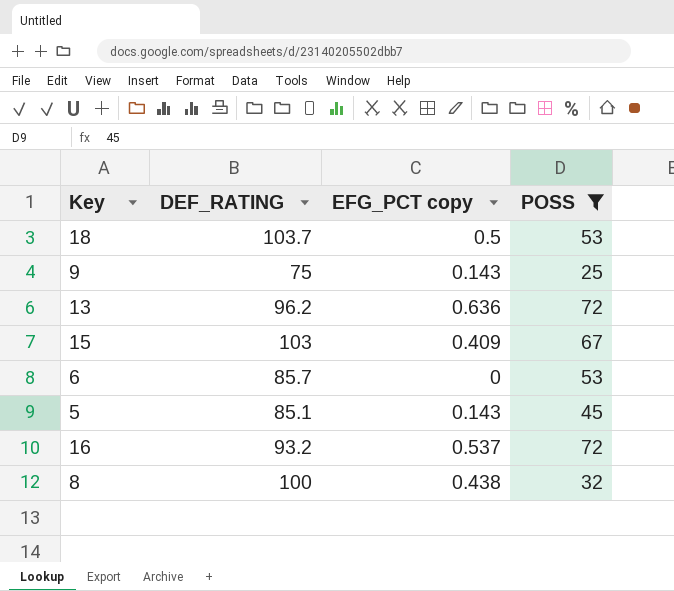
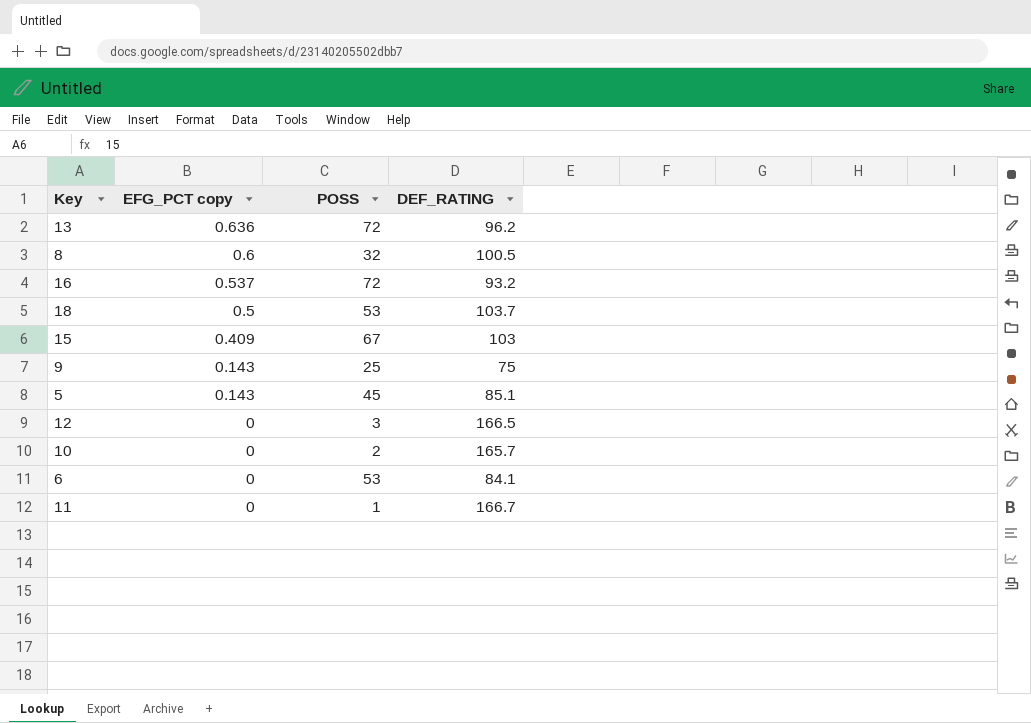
filter: POSS >= 25 -> none
row order: none -> EFG_PCT copy descending
column DEF_RATING | position: 2 -> 4
8 | EFG_PCT copy: 0.438 -> 0.6
8 | DEF_RATING: 100 -> 100.5
6 | DEF_RATING: 85.7 -> 84.1

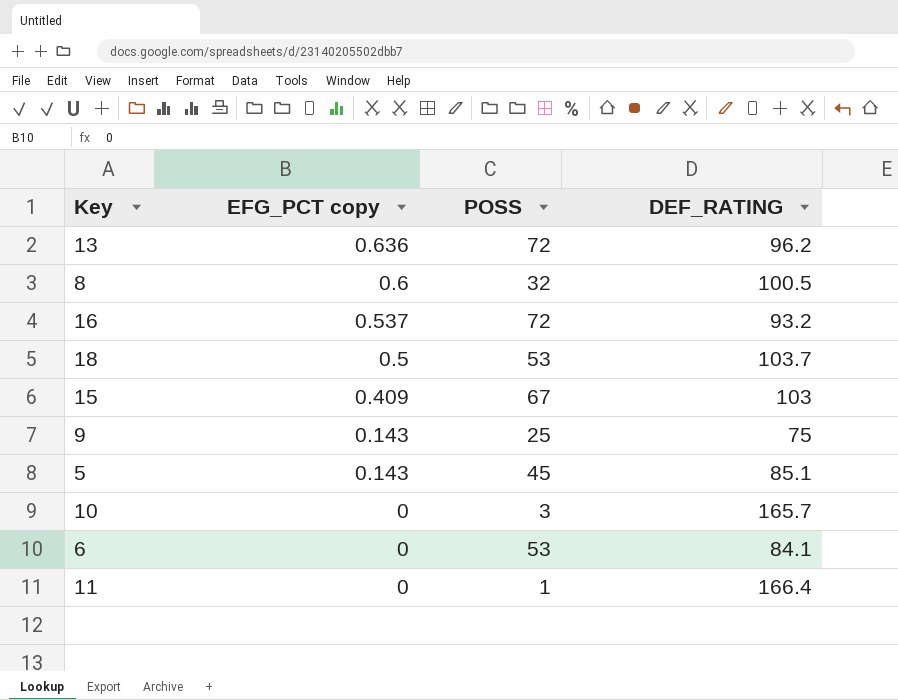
row 12: 0 | 3 | 166.5 -> none
10 | POSS: 2 -> 3
11 | DEF_RATING: 166.7 -> 166.4

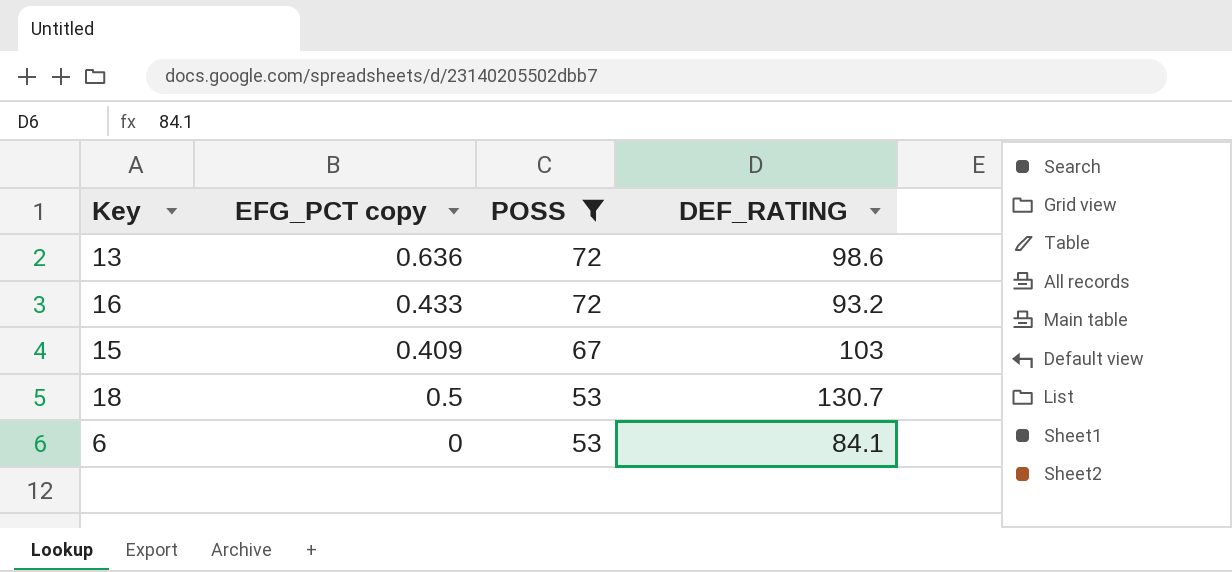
filter: none -> POSS >= 53
row order: EFG_PCT copy descending -> POSS descending
13 | DEF_RATING: 96.2 -> 98.6
16 | EFG_PCT copy: 0.537 -> 0.433
18 | DEF_RATING: 103.7 -> 130.7

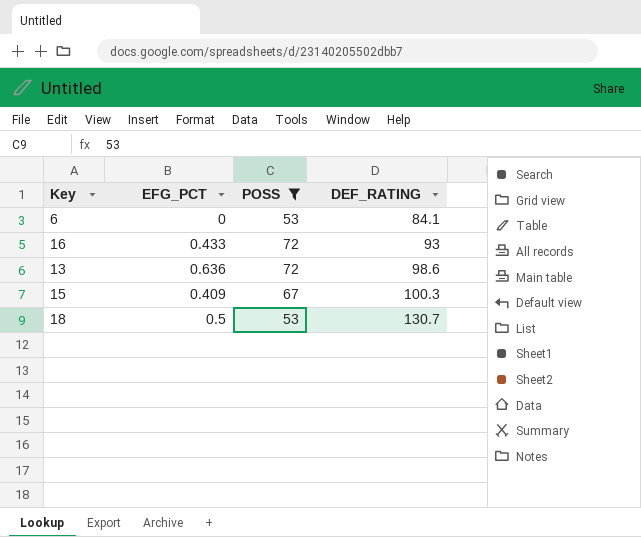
row order: POSS descending -> DEF_RATING ascending
column name: EFG_PCT copy -> EFG_PCT
16 | DEF_RATING: 93.2 -> 93
15 | DEF_RATING: 103 -> 100.3

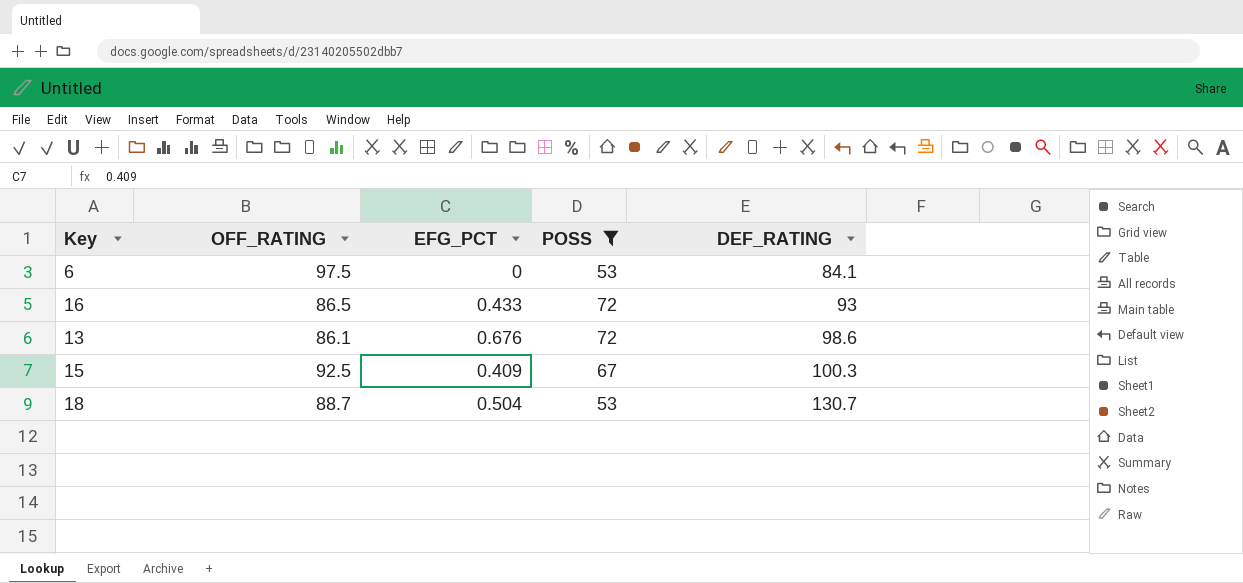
column OFF_RATING | position: none -> 2
13 | EFG_PCT: 0.636 -> 0.676
18 | EFG_PCT: 0.5 -> 0.504

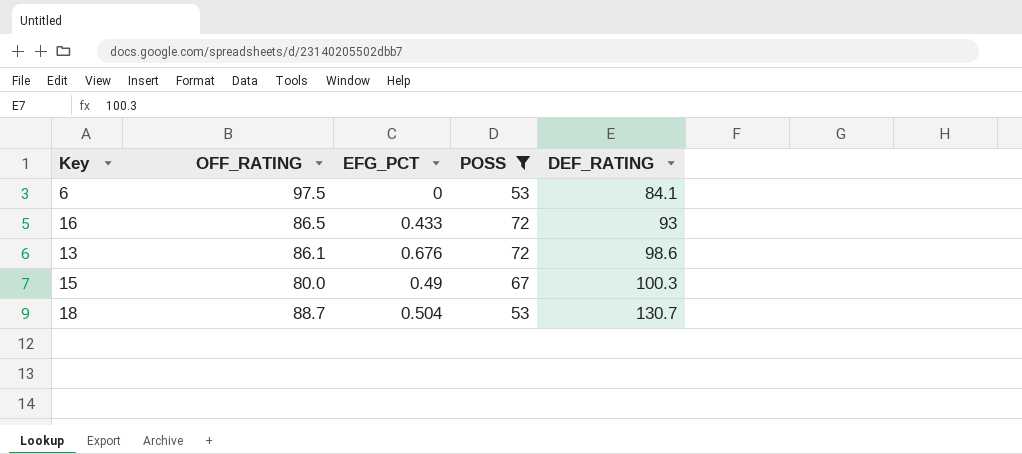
15 | OFF_RATING: 92.5 -> 80.0
15 | EFG_PCT: 0.409 -> 0.49

